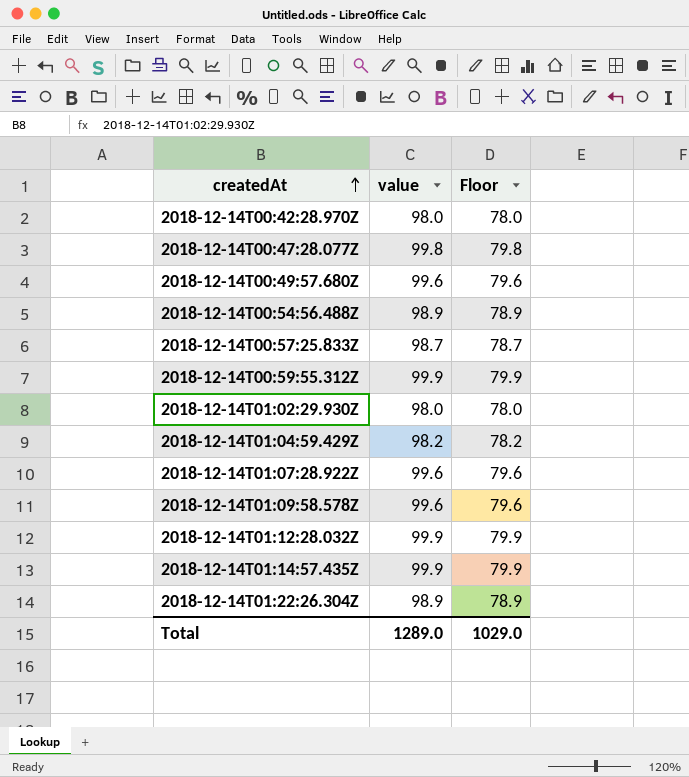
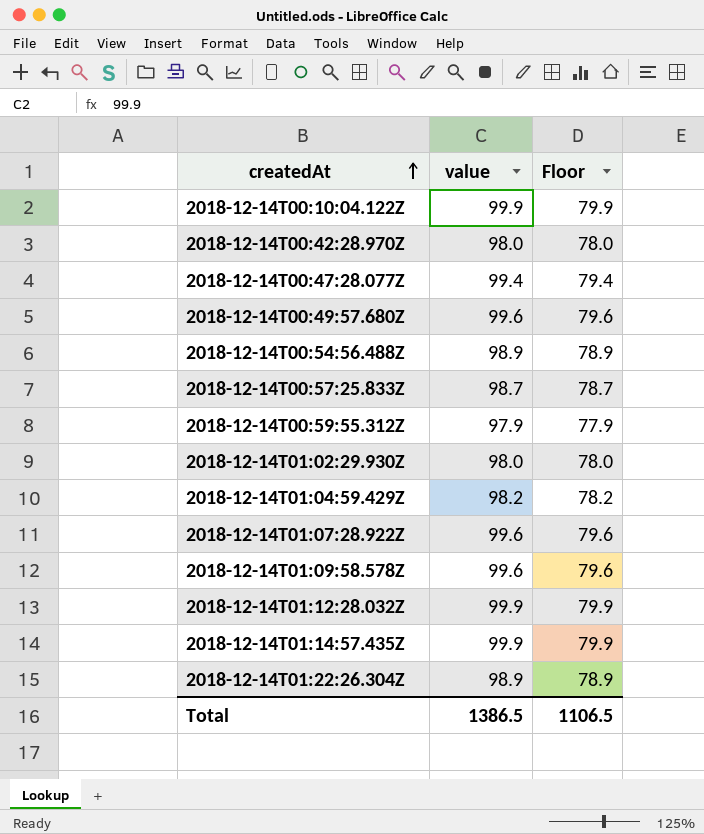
row 2018-12-14T00:10:04.122Z: none -> 99.9 | 79.9
2018-12-14T00:47:28.077Z | value: 99.8 -> 99.4
2018-12-14T00:47:28.077Z | Floor: 79.8 -> 79.4
2018-12-14T00:59:55.312Z | value: 99.9 -> 97.9
2018-12-14T00:59:55.312Z | Floor: 79.9 -> 77.9
Total | value: 1289.0 -> 1386.5
Total | Floor: 1029.0 -> 1106.5

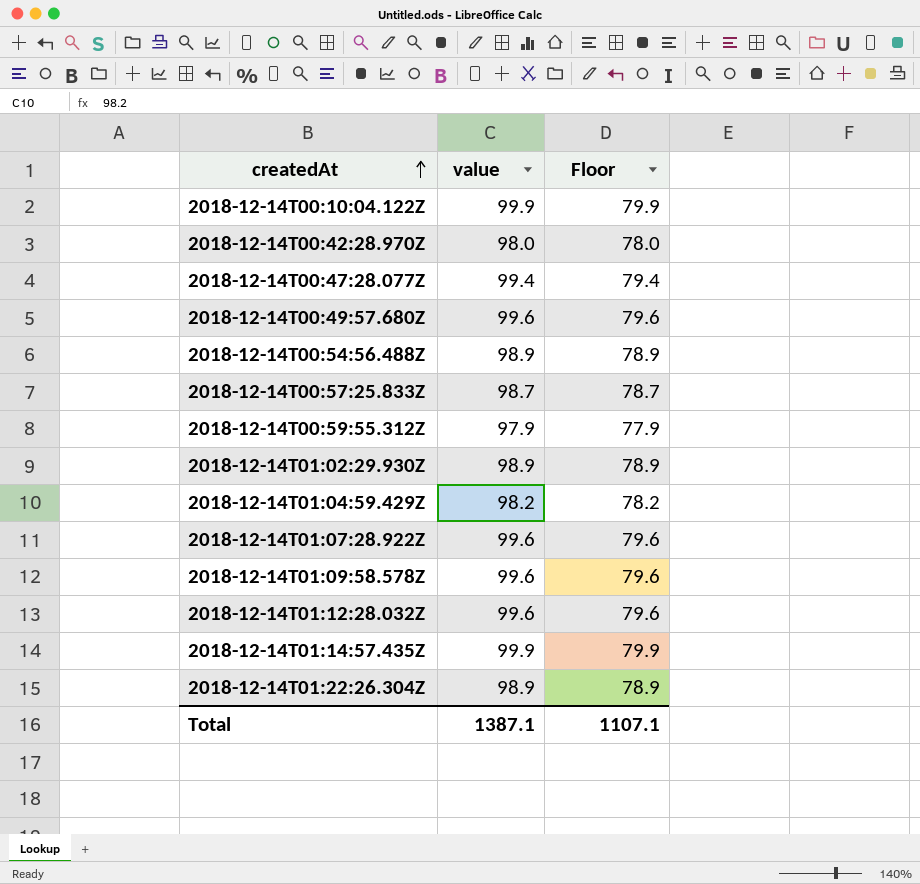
2018-12-14T01:02:29.930Z | value: 98.0 -> 98.9
2018-12-14T01:02:29.930Z | Floor: 78.0 -> 78.9
2018-12-14T01:12:28.032Z | value: 99.9 -> 99.6
2018-12-14T01:12:28.032Z | Floor: 79.9 -> 79.6
Total | value: 1386.5 -> 1387.1
Total | Floor: 1106.5 -> 1107.1

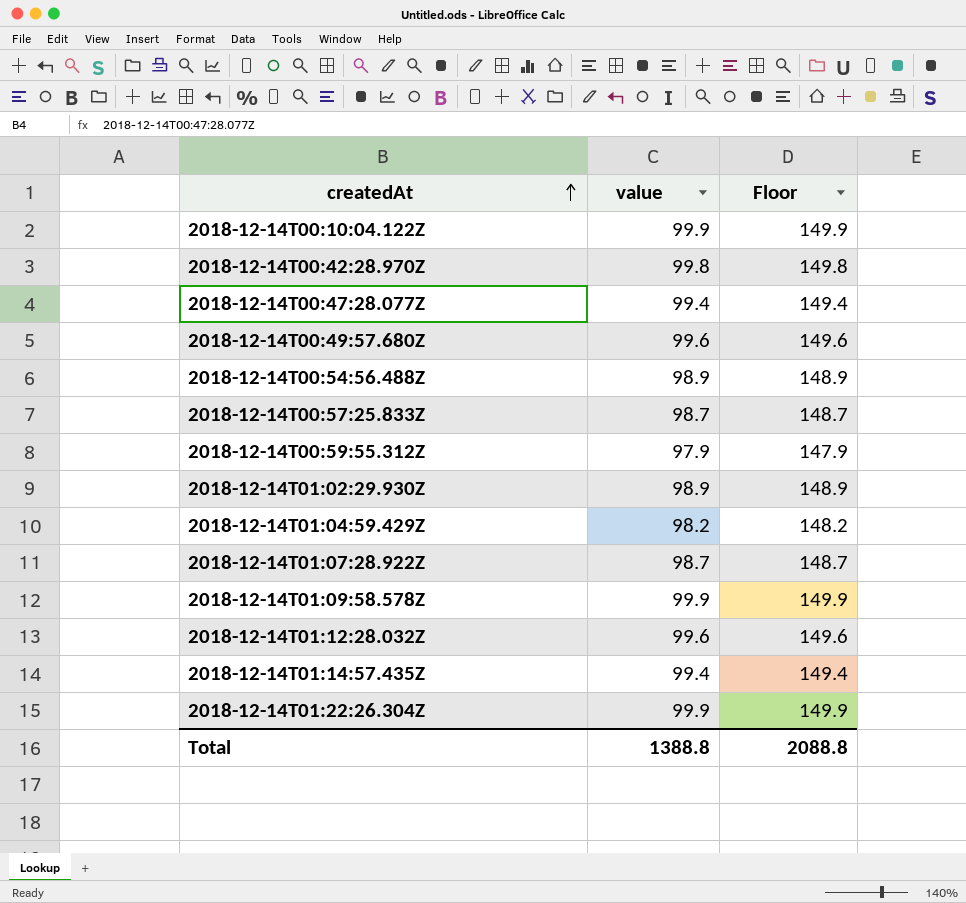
column Floor | formula: [value] - 20 -> [value] + 50
2018-12-14T00:42:28.970Z | value: 98.0 -> 99.8
2018-12-14T01:07:28.922Z | value: 99.6 -> 98.7
2018-12-14T01:09:58.578Z | value: 99.6 -> 99.9
2018-12-14T01:14:57.435Z | value: 99.9 -> 99.4
2018-12-14T01:22:26.304Z | value: 98.9 -> 99.9
Total | value: 1387.1 -> 1388.8
Total | Floor: 1107.1 -> 2088.8

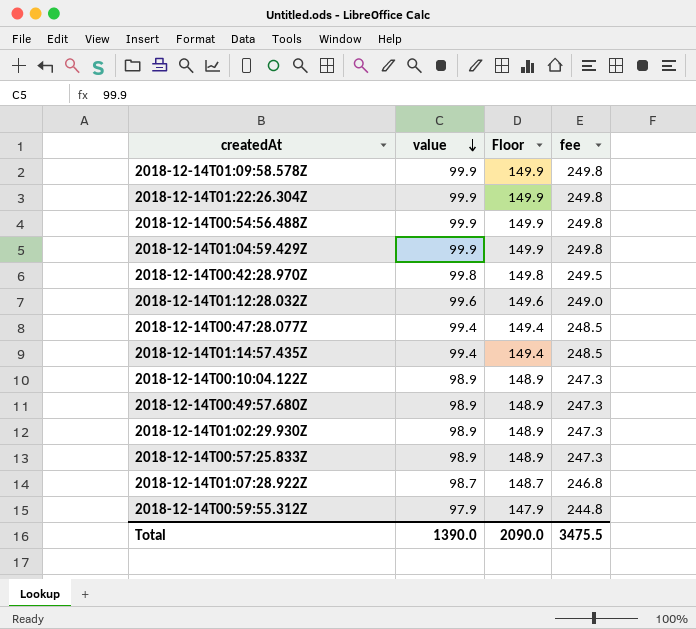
row order: createdAt ascending -> value descending
column fee | formula: none -> [value] * 2.5
2018-12-14T00:54:56.488Z | value: 98.9 -> 99.9
2018-12-14T00:54:56.488Z | Floor: 148.9 -> 149.9
2018-12-14T01:04:59.429Z | value: 98.2 -> 99.9
2018-12-14T01:04:59.429Z | Floor: 148.2 -> 149.9
2018-12-14T00:10:04.122Z | value: 99.9 -> 98.9
2018-12-14T00:10:04.122Z | Floor: 149.9 -> 148.9
2018-12-14T00:49:57.680Z | value: 99.6 -> 98.9
2018-12-14T00:49:57.680Z | Floor: 149.6 -> 148.9
2018-12-14T00:57:25.833Z | value: 98.7 -> 98.9
2018-12-14T00:57:25.833Z | Floor: 148.7 -> 148.9
Total | value: 1388.8 -> 1390.0
Total | Floor: 2088.8 -> 2090.0

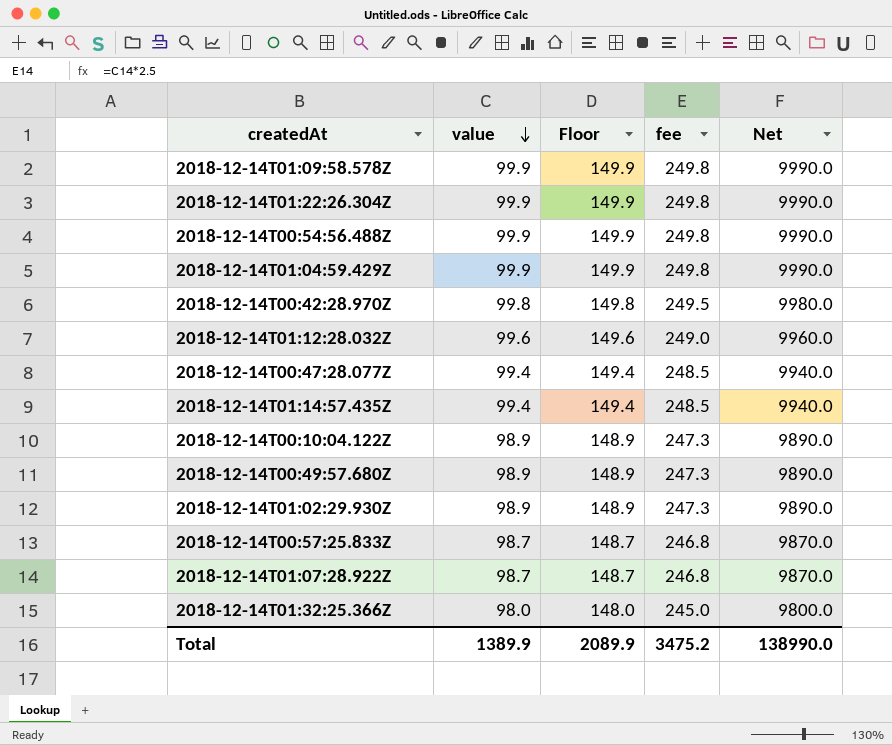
column Net | formula: none -> [value] * 100
row 2018-12-14T00:59:55.312Z: 97.9 | 147.9 | 244.8 -> none
2018-12-14T00:57:25.833Z | value: 98.9 -> 98.7
2018-12-14T00:57:25.833Z | Floor: 148.9 -> 148.7
2018-12-14T00:57:25.833Z | fee: 247.3 -> 246.8
row 2018-12-14T01:32:25.366Z: none -> 98.0 | 148.0 | 245.0 | 9800.0
Total | value: 1390.0 -> 1389.9
Total | Floor: 2090.0 -> 2089.9
Total | fee: 3475.5 -> 3475.2

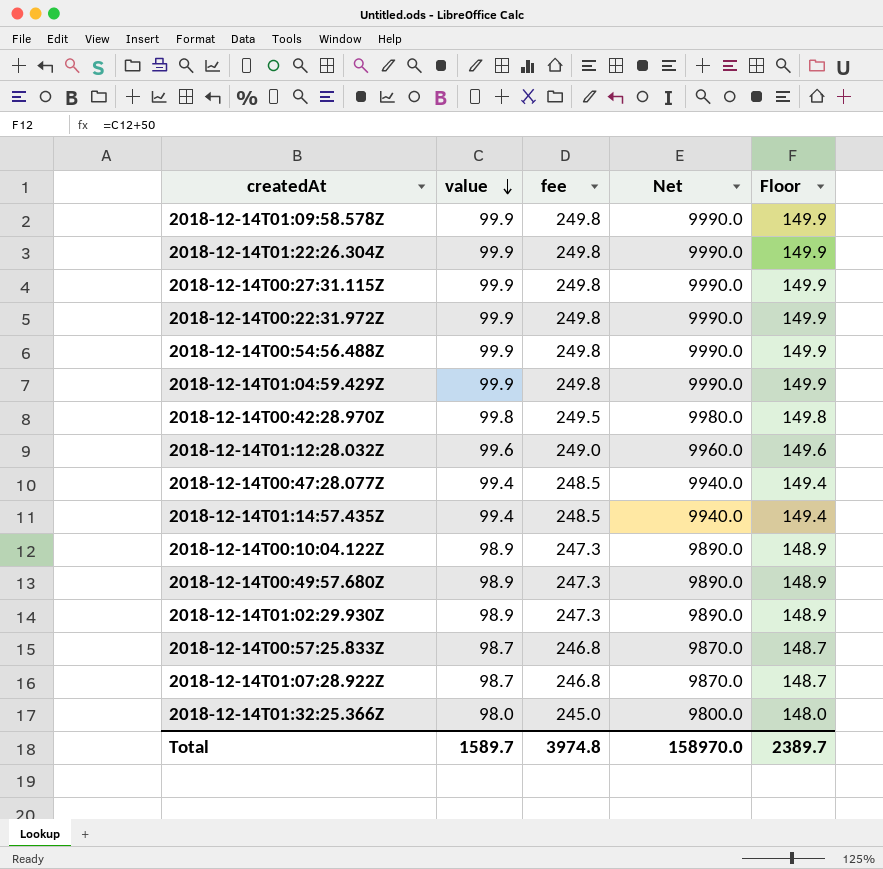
column Floor | position: 3 -> 5
row 2018-12-14T00:27:31.115Z: none -> 99.9 | 249.8 | 9990.0 | 149.9
row 2018-12-14T00:22:31.972Z: none -> 99.9 | 249.8 | 9990.0 | 149.9
Total | value: 1389.9 -> 1589.7
Total | fee: 3475.2 -> 3974.8
Total | Net: 138990.0 -> 158970.0
Total | Floor: 2089.9 -> 2389.7

